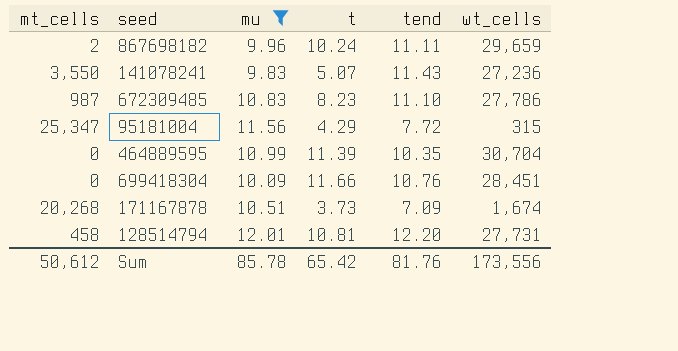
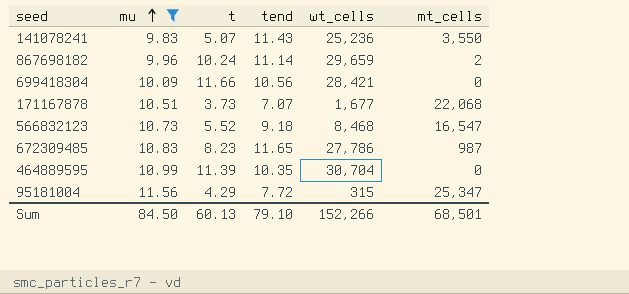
row order: none -> mu ascending
column mt_cells | position: 1 -> 6
row 128514794: 458 | 12.01 | 10.81 | 12.20 | 27,731 -> none
141078241 | wt_cells: 27,236 -> 25,236
867698182 | tend: 11.11 -> 11.14
699418304 | tend: 10.76 -> 10.56
699418304 | wt_cells: 28,451 -> 28,421
171167878 | tend: 7.09 -> 7.07
171167878 | wt_cells: 1,674 -> 1,677
171167878 | mt_cells: 20,268 -> 22,068
row 566832123: none -> 10.73 | 5.52 | 9.18 | 8,468 | 16,547
672309485 | tend: 11.10 -> 11.65
Sum | mu: 85.78 -> 84.50
Sum | t: 65.42 -> 60.13
Sum | tend: 81.76 -> 79.10
Sum | wt_cells: 173,556 -> 152,266
Sum | mt_cells: 50,612 -> 68,501

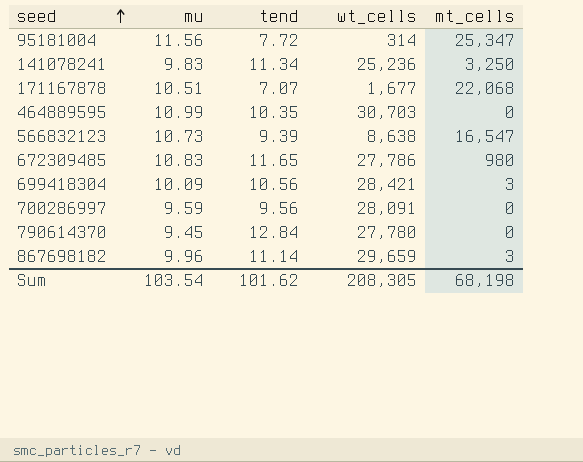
filter: mu >= 9.83 -> none
row order: mu ascending -> seed ascending
column t | position: 3 -> none
95181004 | wt_cells: 315 -> 314
141078241 | tend: 11.43 -> 11.34
141078241 | mt_cells: 3,550 -> 3,250
464889595 | wt_cells: 30,704 -> 30,703
566832123 | tend: 9.18 -> 9.39
566832123 | wt_cells: 8,468 -> 8,638
672309485 | mt_cells: 987 -> 980
699418304 | mt_cells: 0 -> 3
867698182 | mt_cells: 2 -> 3
Sum | mu: 84.50 -> 103.54
Sum | tend: 79.10 -> 101.62
Sum | wt_cells: 152,266 -> 208,305
Sum | mt_cells: 68,501 -> 68,198

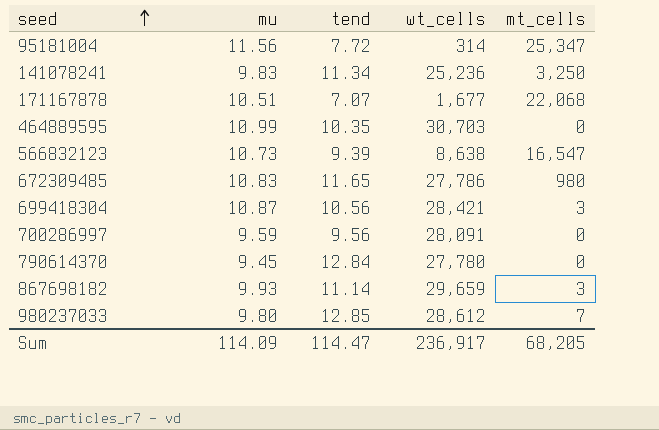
699418304 | mu: 10.09 -> 10.87
867698182 | mu: 9.96 -> 9.93
row 980237033: none -> 9.80 | 12.85 | 28,612 | 7
Sum | mu: 103.54 -> 114.09
Sum | tend: 101.62 -> 114.47
Sum | wt_cells: 208,305 -> 236,917
Sum | mt_cells: 68,198 -> 68,205

